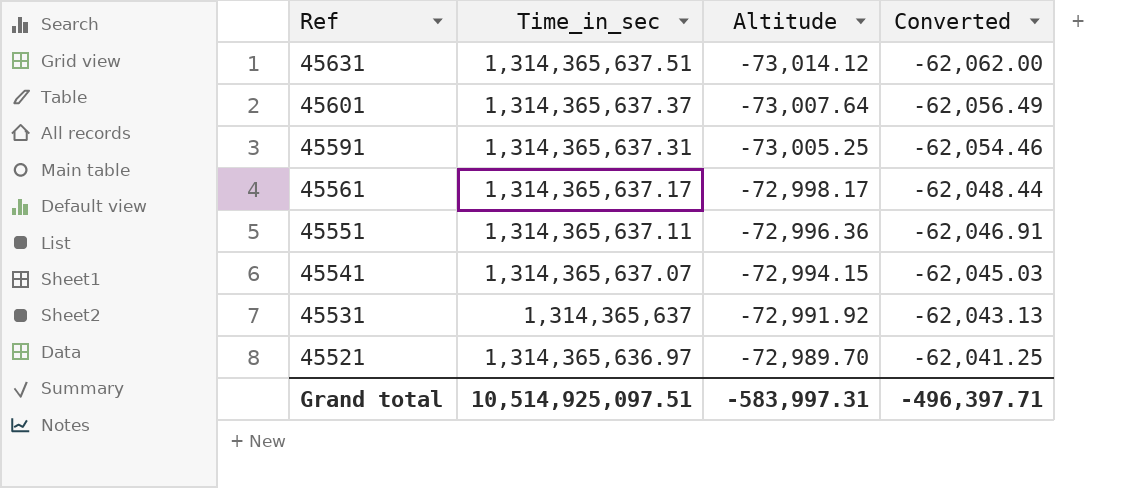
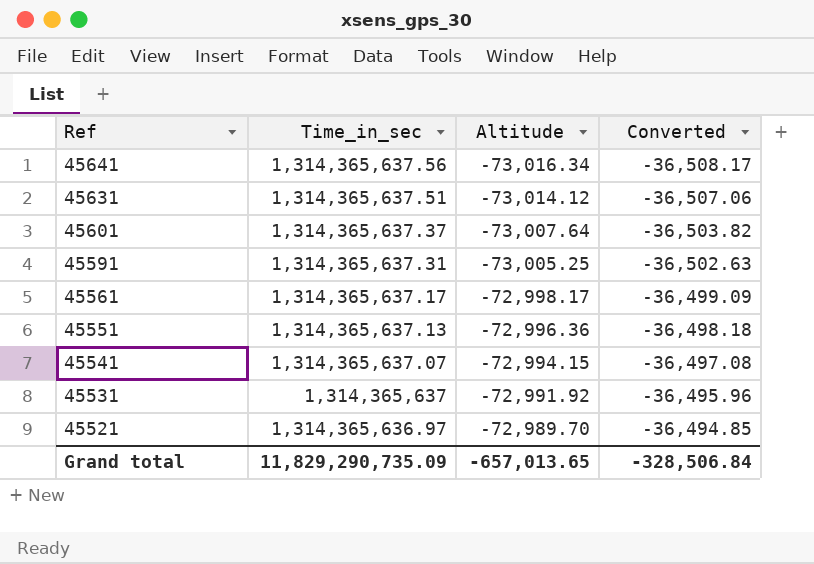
column Converted | formula: [Altitude] * 0.85 -> [Altitude] * 0.5
row 45641: none -> 1,314,365,637.56 | -73,016.34 | -36,508.17
45551 | Time_in_sec: 1,314,365,637.11 -> 1,314,365,637.13
Grand total | Time_in_sec: 10,514,925,097.51 -> 11,829,290,735.09
Grand total | Altitude: -583,997.31 -> -657,013.65
Grand total | Converted: -496,397.71 -> -328,506.84

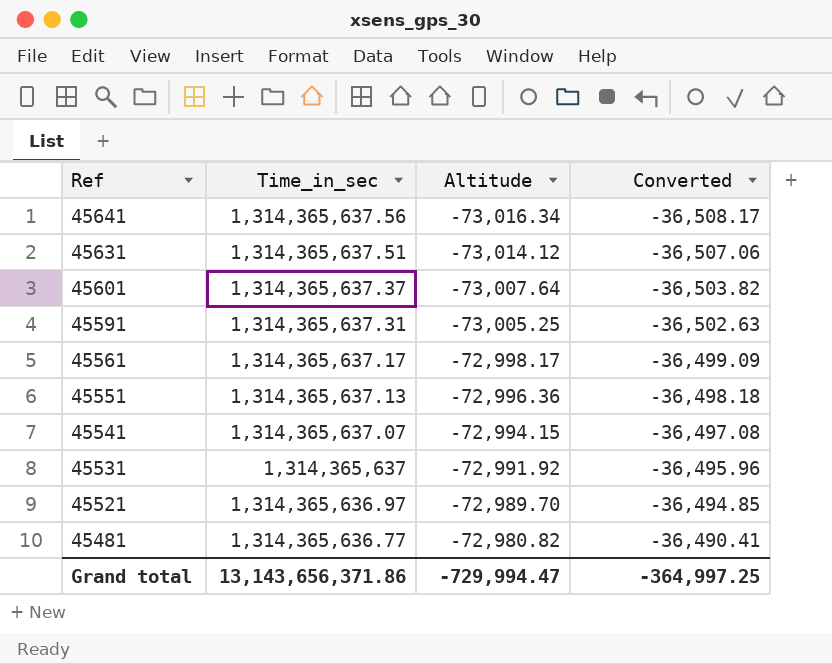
row 45481: none -> 1,314,365,636.77 | -72,980.82 | -36,490.41
Grand total | Time_in_sec: 11,829,290,735.09 -> 13,143,656,371.86
Grand total | Altitude: -657,013.65 -> -729,994.47
Grand total | Converted: -328,506.84 -> -364,997.25

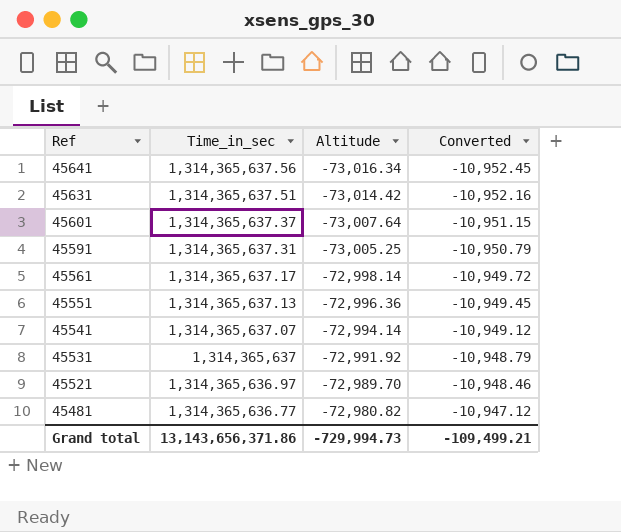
column Converted | formula: [Altitude] * 0.5 -> [Altitude] * 0.15
45631 | Altitude: -73,014.12 -> -73,014.42
45561 | Altitude: -72,998.17 -> -72,998.14
45541 | Altitude: -72,994.15 -> -72,994.14
Grand total | Altitude: -729,994.47 -> -729,994.73
Grand total | Converted: -364,997.25 -> -109,499.21

